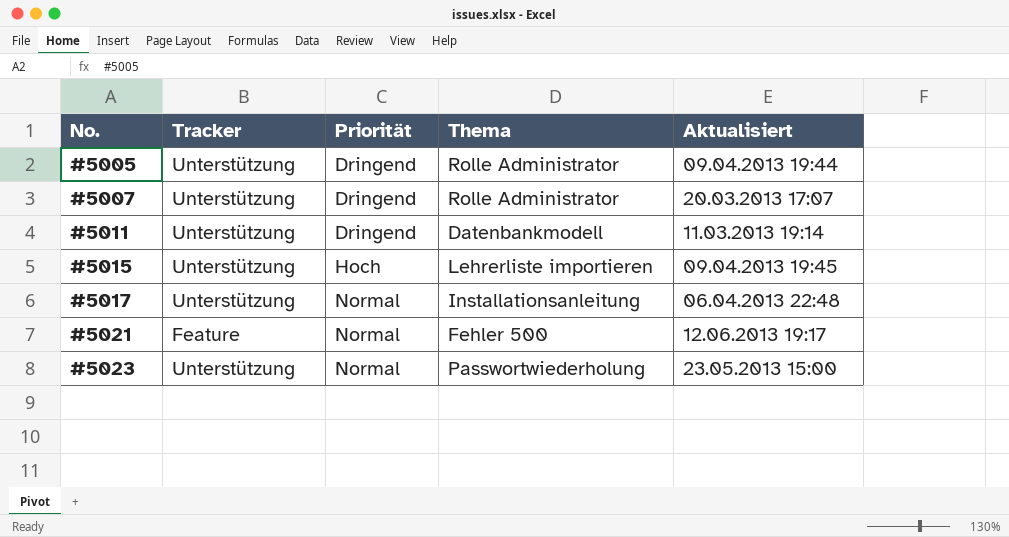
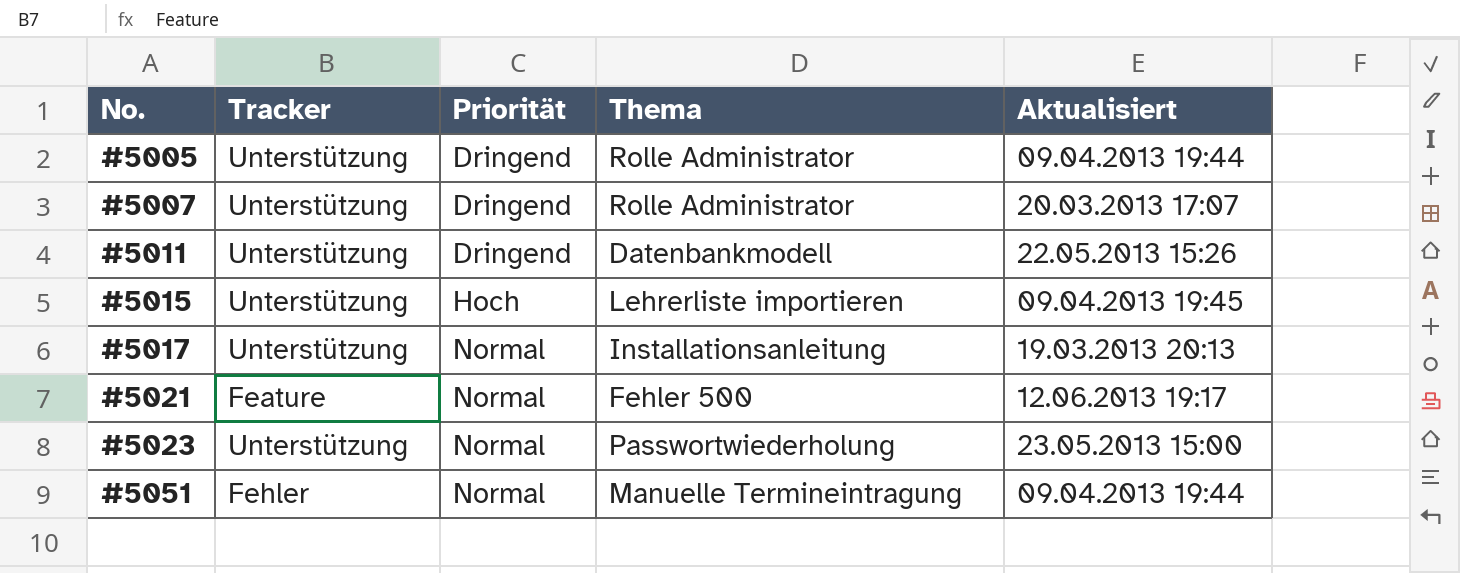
#5011 | Aktualisiert: 11.03.2013 19:14 -> 22.05.2013 15:26
#5017 | Aktualisiert: 06.04.2013 22:48 -> 19.03.2013 20:13
row #5051: none -> Fehler | Normal | Manuelle Termineintragung | 09.04.2013 19:44

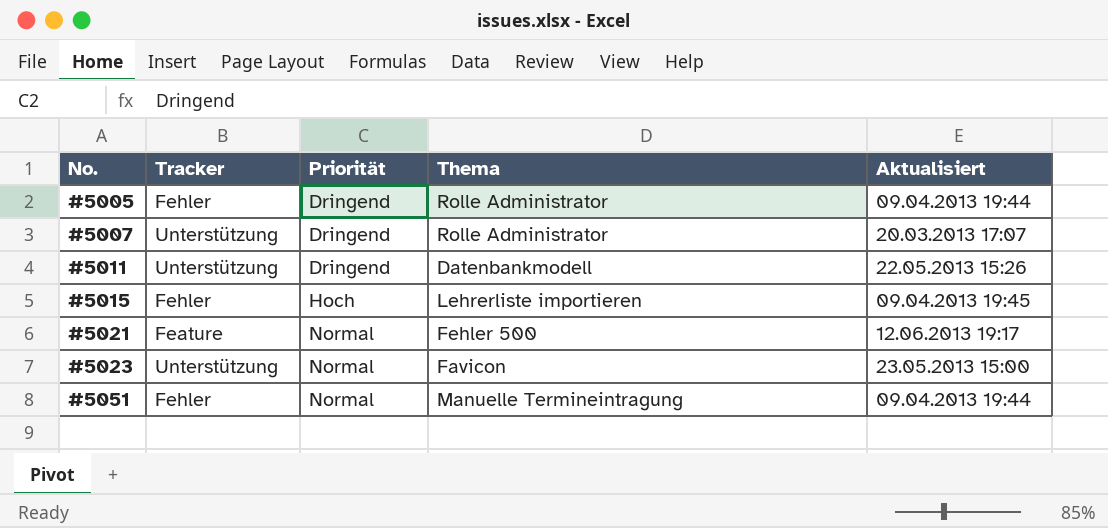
row #5017: Unterstützung | Normal | Installationsanleitung | 19.03.2013 20:13 -> none
#5005 | Tracker: Unterstützung -> Fehler
#5015 | Tracker: Unterstützung -> Fehler
#5023 | Thema: Passwortwiederholung -> Favicon

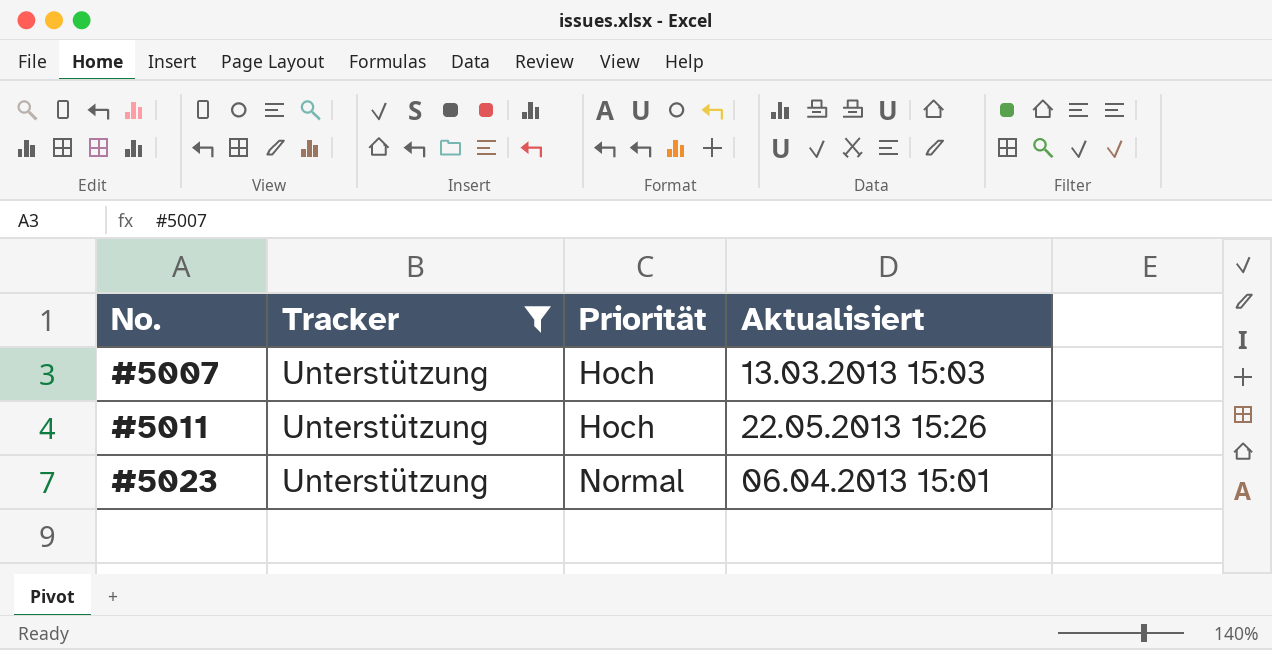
filter: none -> Tracker = Unterstützung
column Thema | position: 4 -> none
#5007 | Priorität: Dringend -> Hoch
#5007 | Aktualisiert: 20.03.2013 17:07 -> 13.03.2013 15:03
#5011 | Priorität: Dringend -> Hoch
#5023 | Aktualisiert: 23.05.2013 15:00 -> 06.04.2013 15:01

